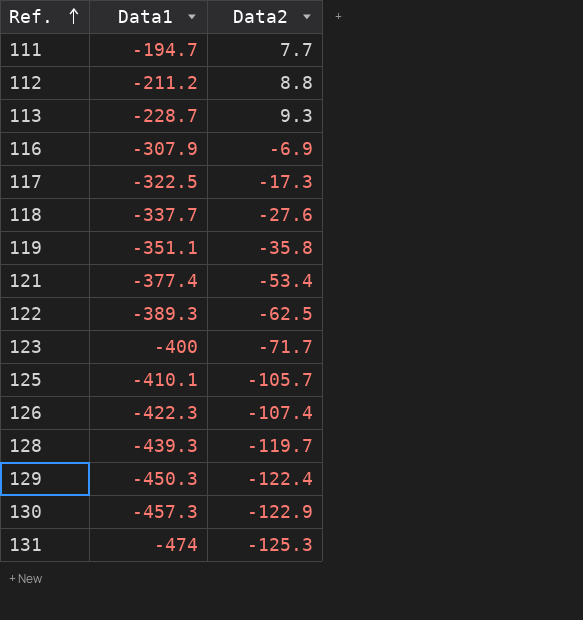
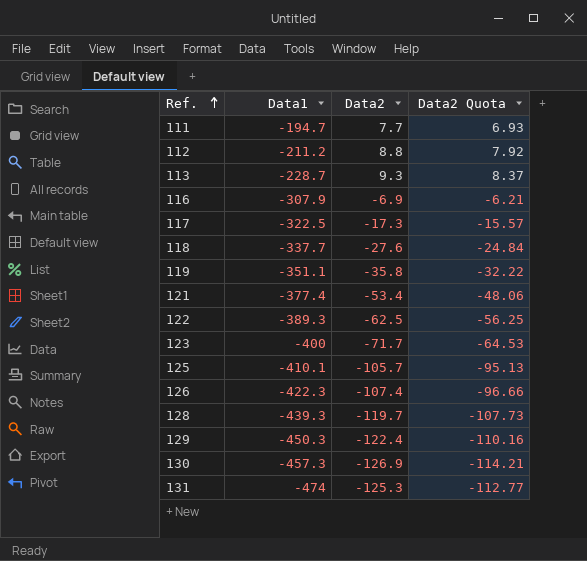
column Data2 Quota | formula: none -> [Data2] * 0.9
130 | Data2: -122.9 -> -126.9

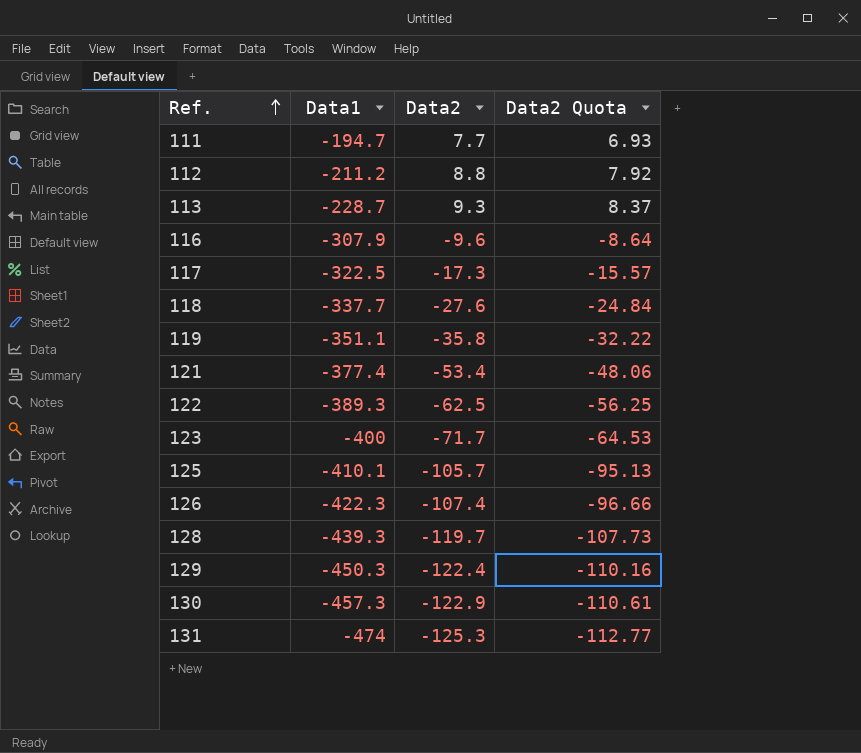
116 | Data2: -6.9 -> -9.6
116 | Data2 Quota: -6.21 -> -8.64
130 | Data2: -126.9 -> -122.9
130 | Data2 Quota: -114.21 -> -110.61

